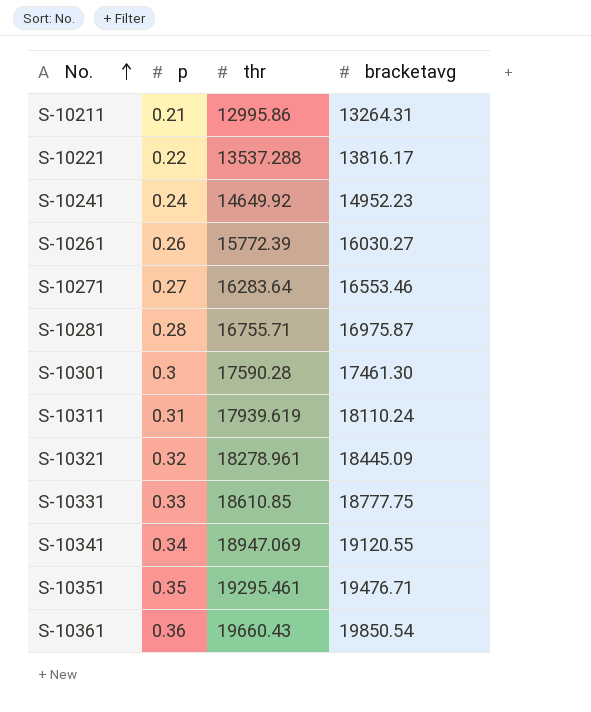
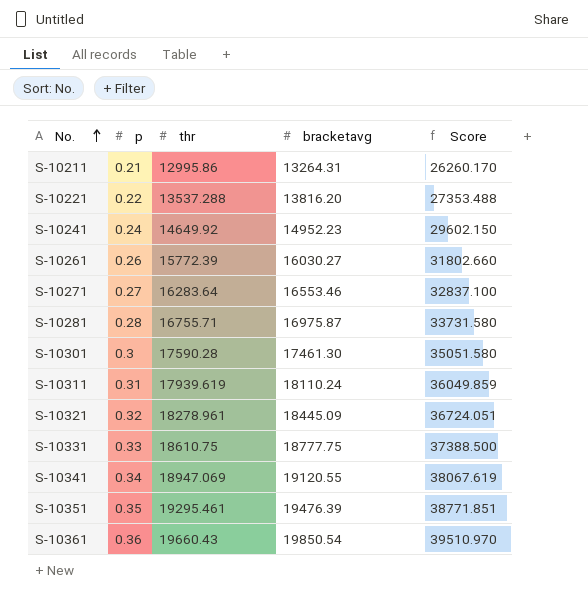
column Score | formula: none -> [thr] + [bracketavg]
S-10221 | bracketavg: 13816.17 -> 13816.20
S-10331 | thr: 18610.85 -> 18610.75
S-10351 | bracketavg: 19476.71 -> 19476.39

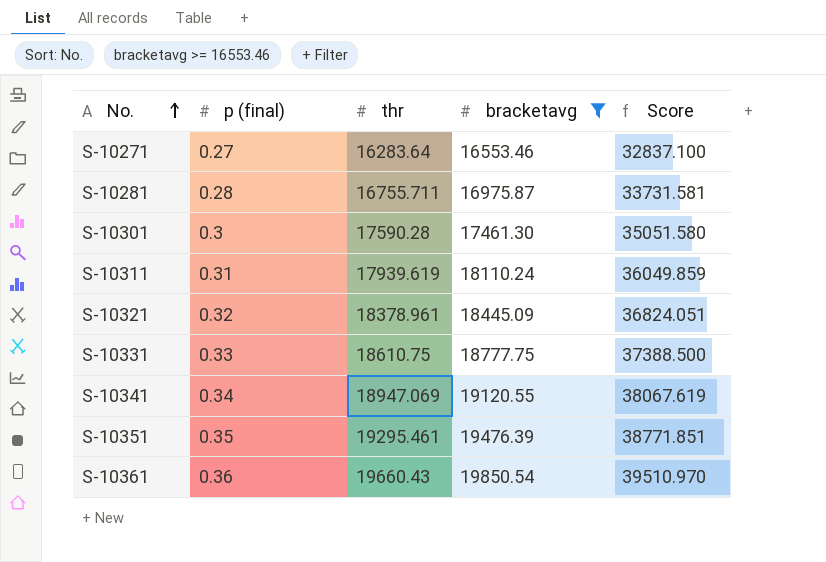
filter: none -> bracketavg >= 16553.46
column name: p -> p (final)
S-10281 | thr: 16755.71 -> 16755.711
S-10281 | Score: 33731.580 -> 33731.581
S-10321 | thr: 18278.961 -> 18378.961
S-10321 | Score: 36724.051 -> 36824.051

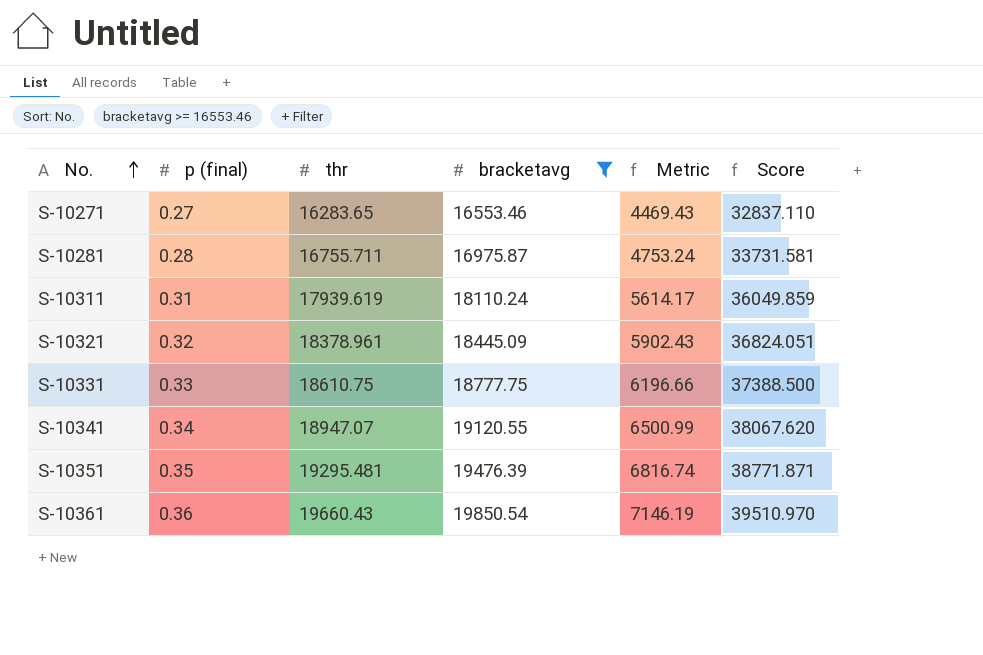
column Metric | formula: none -> [p (final)] * [bracketavg]
row S-10301: 0.3 | 17590.28 | 17461.30 | 35051.580 -> none
S-10271 | thr: 16283.64 -> 16283.65
S-10271 | Score: 32837.100 -> 32837.110
S-10341 | thr: 18947.069 -> 18947.07
S-10341 | Score: 38067.619 -> 38067.620
S-10351 | thr: 19295.461 -> 19295.481
S-10351 | Score: 38771.851 -> 38771.871

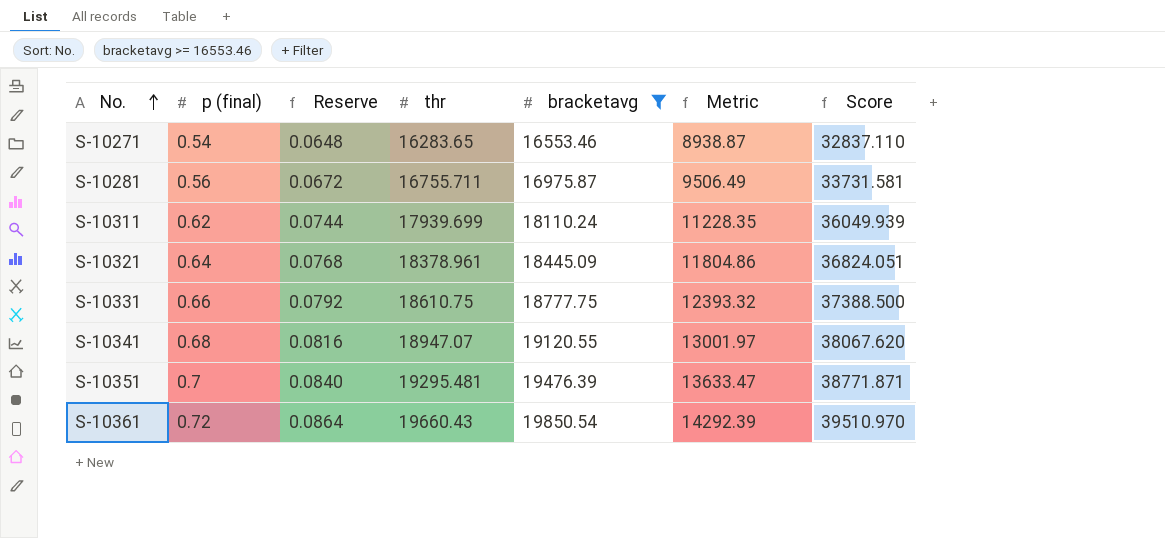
column Reserve | formula: none -> [p (final)] * 0.12
S-10271 | p (final): 0.27 -> 0.54
S-10271 | Metric: 4469.43 -> 8938.87
S-10281 | p (final): 0.28 -> 0.56
S-10281 | Metric: 4753.24 -> 9506.49
S-10311 | p (final): 0.31 -> 0.62
S-10311 | thr: 17939.619 -> 17939.699
S-10311 | Metric: 5614.17 -> 11228.35
S-10311 | Score: 36049.859 -> 36049.939
S-10321 | p (final): 0.32 -> 0.64
S-10321 | Metric: 5902.43 -> 11804.86
S-10331 | p (final): 0.33 -> 0.66
S-10331 | Metric: 6196.66 -> 12393.32
S-10341 | p (final): 0.34 -> 0.68
S-10341 | Metric: 6500.99 -> 13001.97
S-10351 | p (final): 0.35 -> 0.7
S-10351 | Metric: 6816.74 -> 13633.47
S-10361 | p (final): 0.36 -> 0.72
S-10361 | Metric: 7146.19 -> 14292.39

